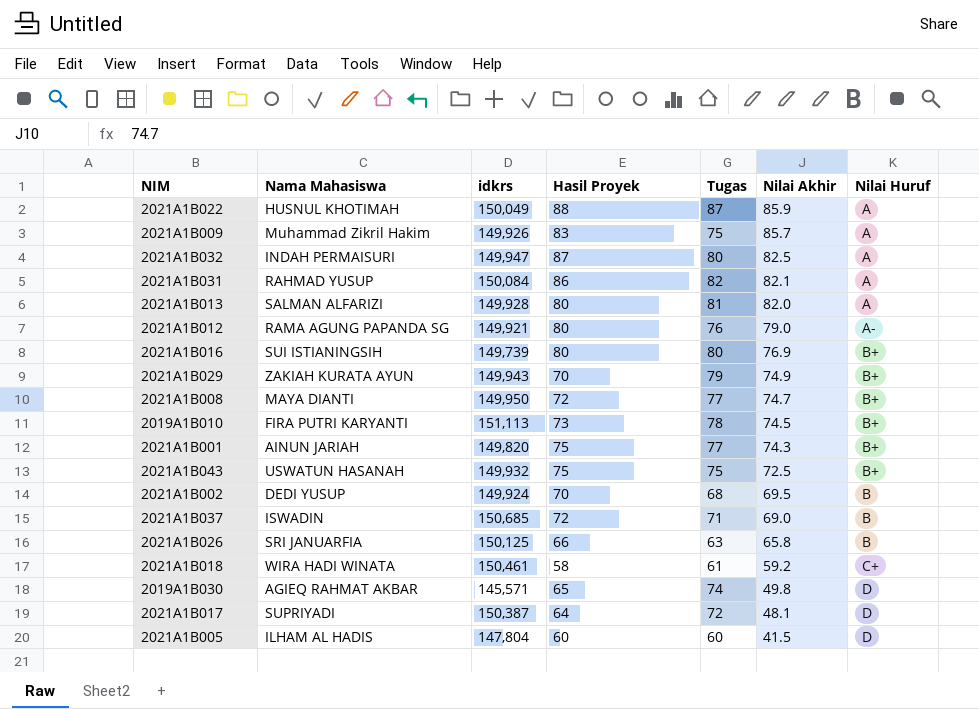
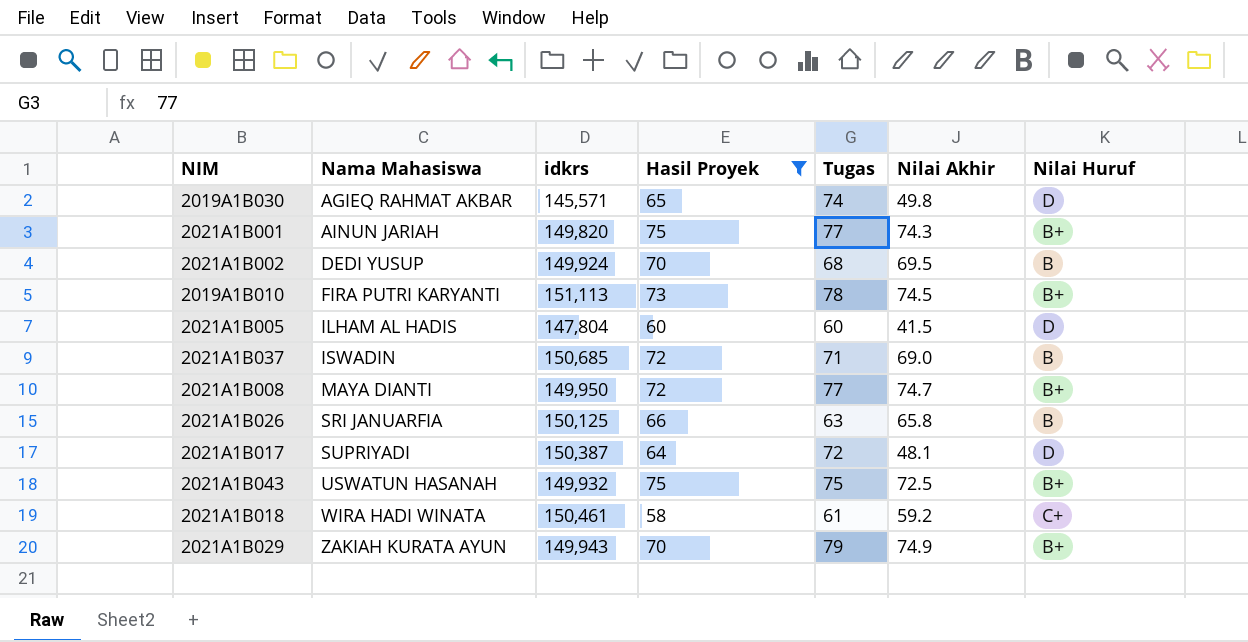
filter: none -> Hasil Proyek <= 75
row order: Nilai Akhir descending -> Nama Mahasiswa ascending

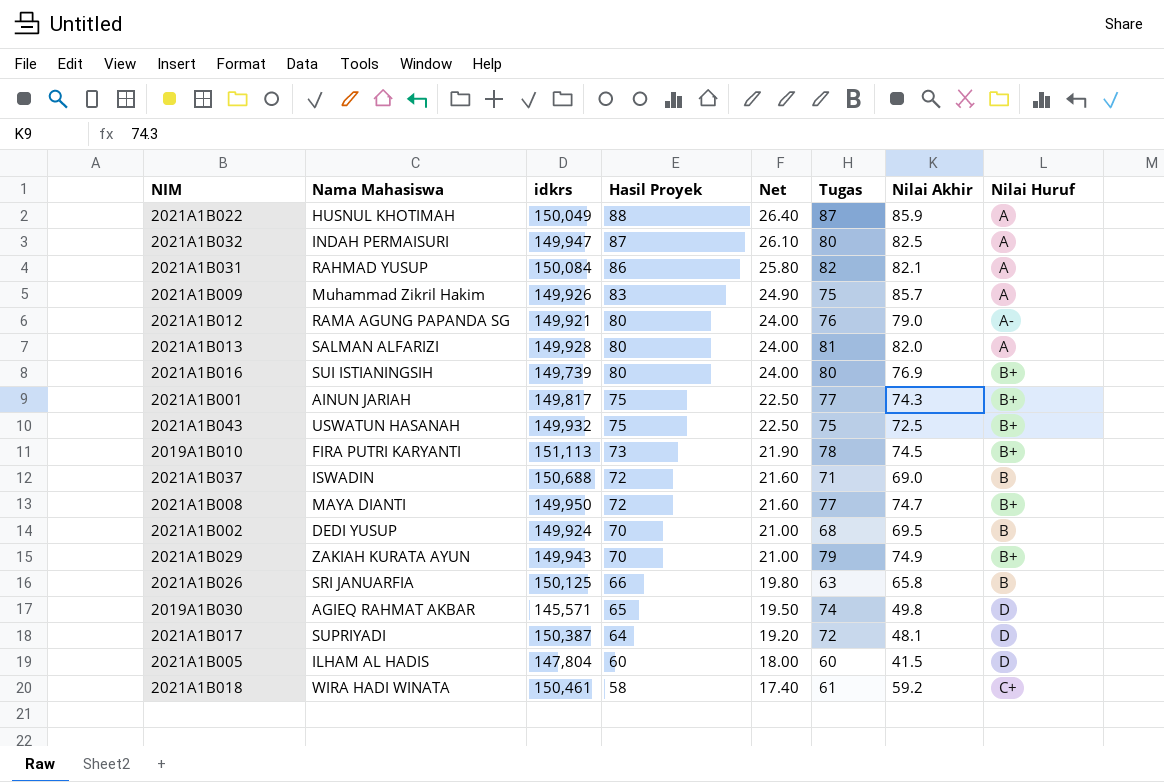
filter: Hasil Proyek <= 75 -> none
row order: Nama Mahasiswa ascending -> Hasil Proyek descending
column Net | formula: none -> [Hasil Proyek] * 0.3
2021A1B001 | idkrs: 149,820 -> 149,817
2021A1B037 | idkrs: 150,685 -> 150,688

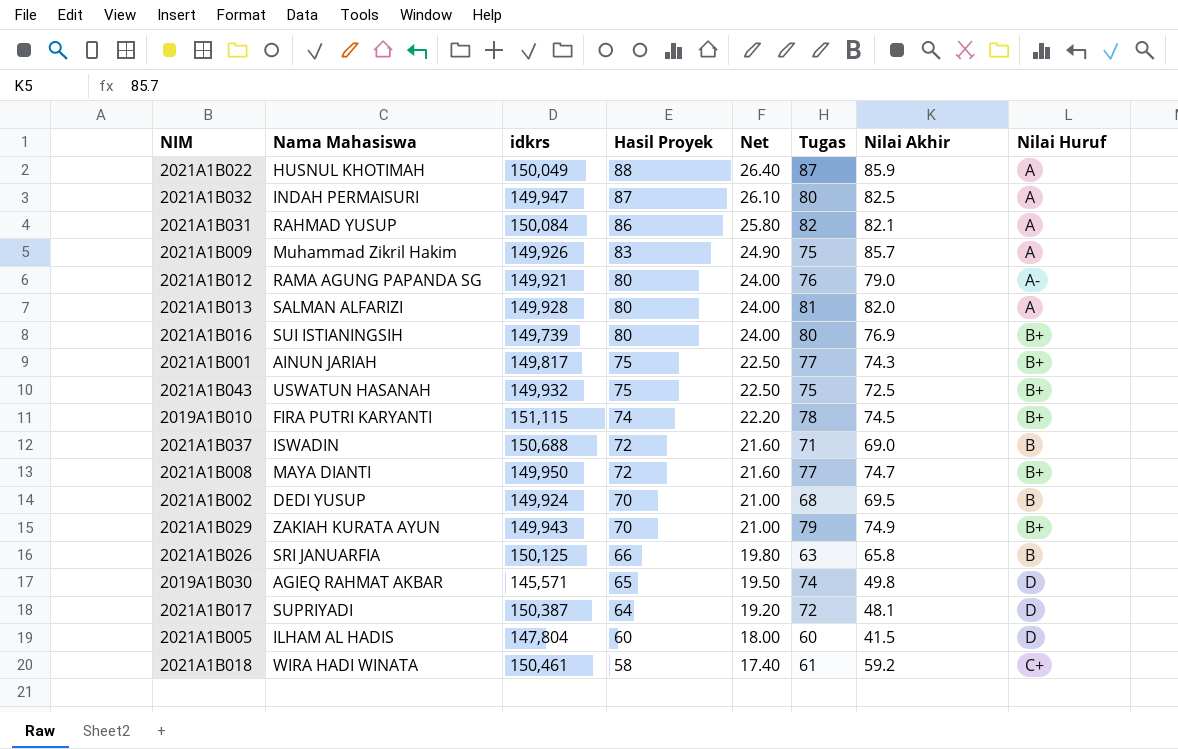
2019A1B010 | idkrs: 151,113 -> 151,115
2019A1B010 | Hasil Proyek: 73 -> 74
2019A1B010 | Net: 21.90 -> 22.20

